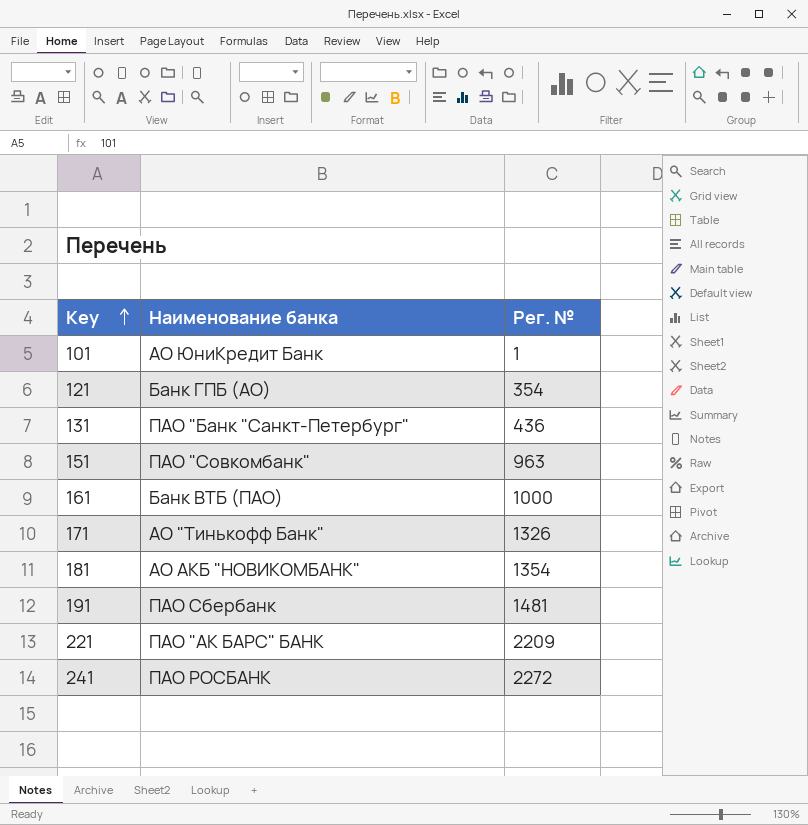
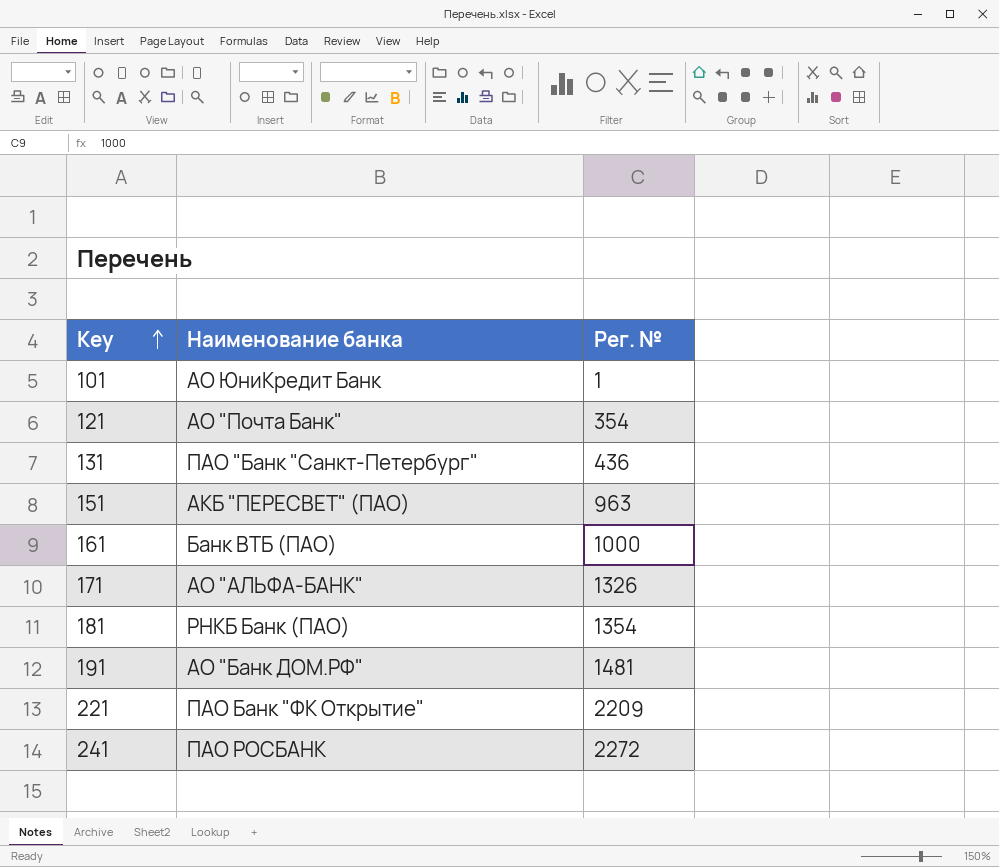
121 | Наименование банка: Банк ГПБ (АО) -> АО "Почта Банк"
151 | Наименование банка: ПАО "Совкомбанк" -> АКБ "ПЕРЕСВЕТ" (ПАО)
171 | Наименование банка: АО "Тинькофф Банк" -> АО "АЛЬФА-БАНК"
181 | Наименование банка: АО АКБ "НОВИКОМБАНК" -> РНКБ Банк (ПАО)
191 | Наименование банка: ПАО Сбербанк -> АО "Банк ДОМ.РФ"
221 | Наименование банка: ПАО "АК БАРС" БАНК -> ПАО Банк "ФК Открытие"

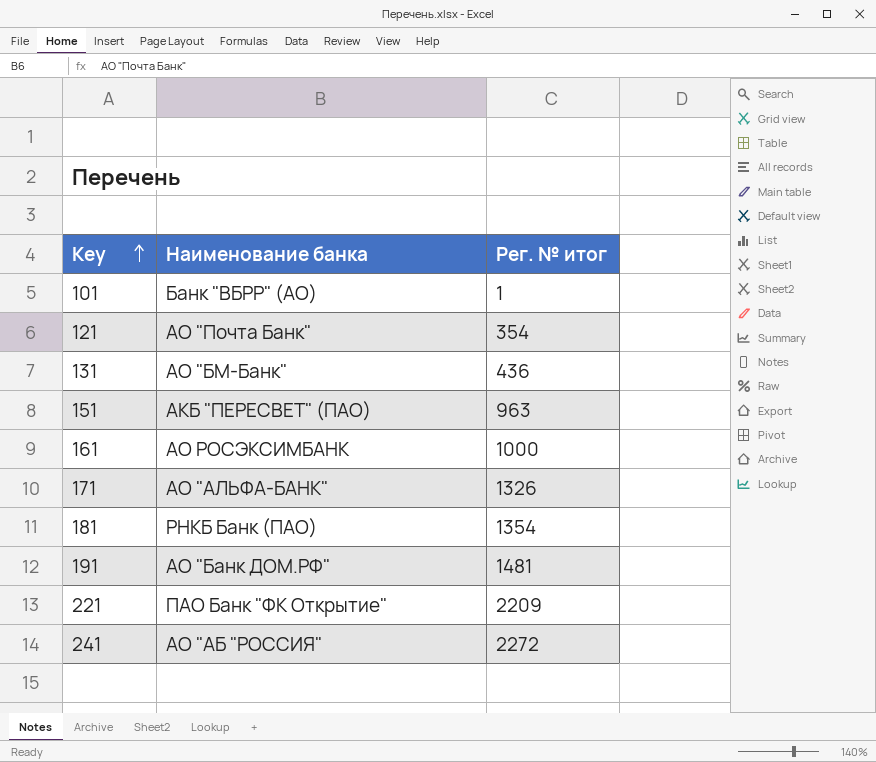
column name: Рег. № -> Рег. № итог
101 | Наименование банка: АО ЮниКредит Банк -> Банк "ВБРР" (АО)
131 | Наименование банка: ПАО "Банк "Санкт-Петербург" -> АО "БМ-Банк"
161 | Наименование банка: Банк ВТБ (ПАО) -> АО РОСЭКСИМБАНК
241 | Наименование банка: ПАО РОСБАНК -> АО "АБ "РОССИЯ"

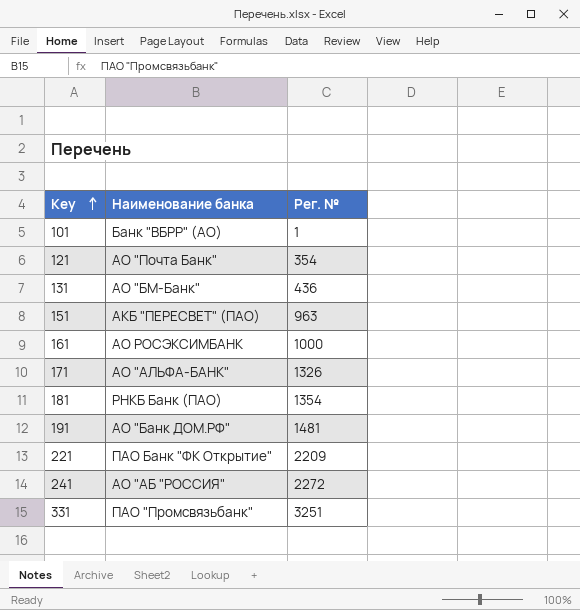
column name: Рег. № итог -> Рег. №
row 331: none -> ПАО "Промсвязьбанк" | 3251

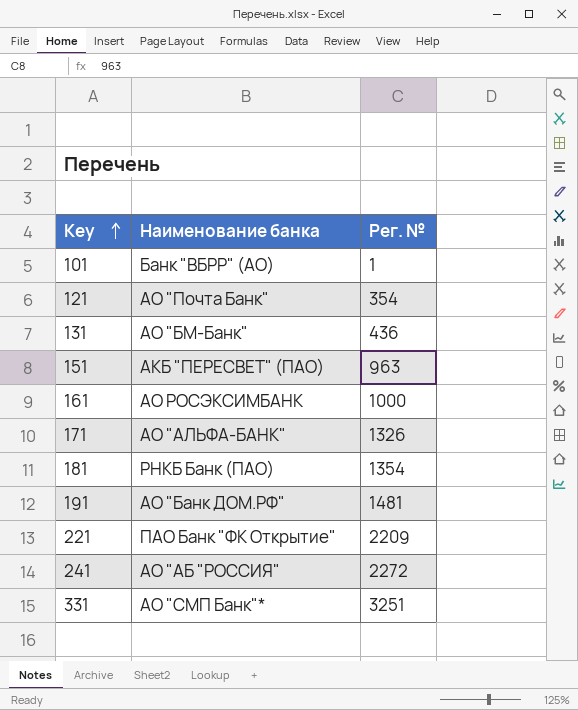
331 | Наименование банка: ПАО "Промсвязьбанк" -> АО "СМП Банк"*

